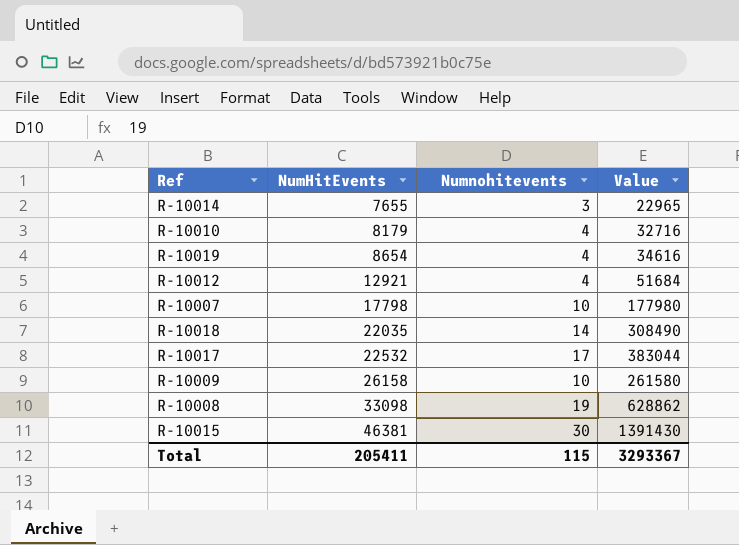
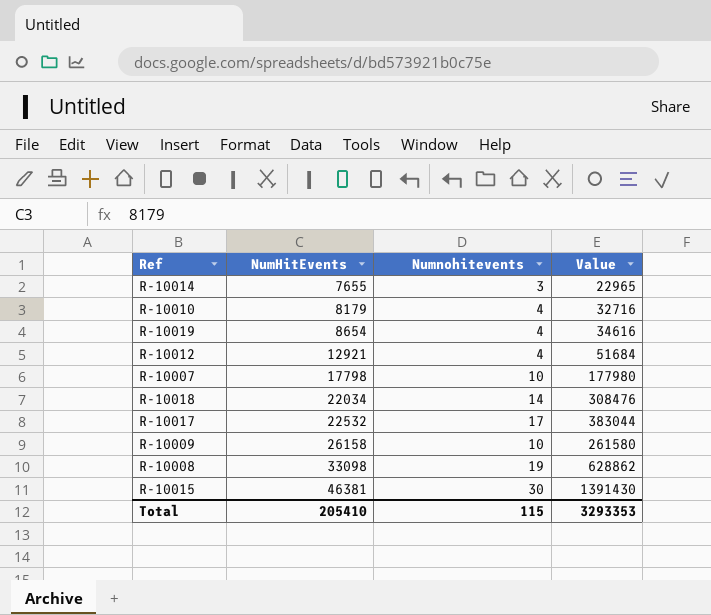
R-10018 | NumHitEvents: 22035 -> 22034
R-10018 | Value: 308490 -> 308476
Total | NumHitEvents: 205411 -> 205410
Total | Value: 3293367 -> 3293353

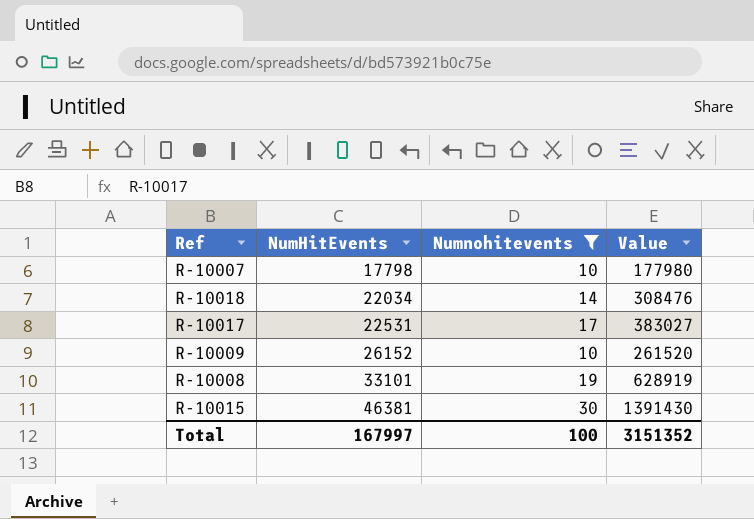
filter: none -> Numnohitevents >= 10
R-10017 | NumHitEvents: 22532 -> 22531
R-10017 | Value: 383044 -> 383027
R-10009 | NumHitEvents: 26158 -> 26152
R-10009 | Value: 261580 -> 261520
R-10008 | NumHitEvents: 33098 -> 33101
R-10008 | Value: 628862 -> 628919
Total | NumHitEvents: 205410 -> 167997
Total | Numnohitevents: 115 -> 100
Total | Value: 3293353 -> 3151352

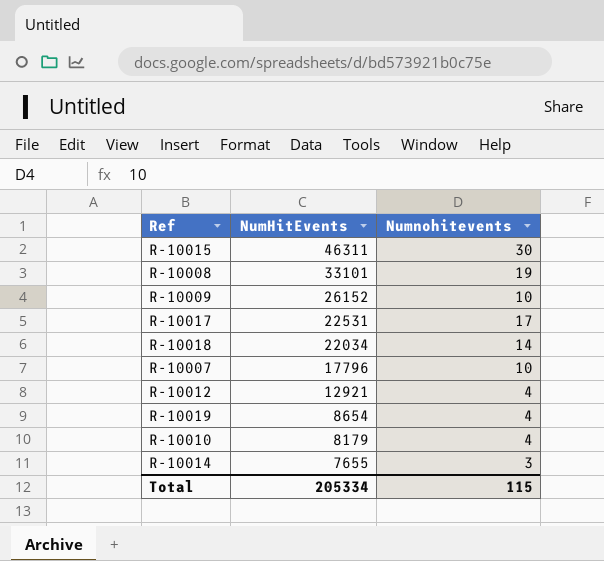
filter: Numnohitevents >= 10 -> none
row order: NumHitEvents ascending -> NumHitEvents descending
column Value | formula: [NumHitEvents] * [Numnohitevents] -> none
R-10015 | NumHitEvents: 46381 -> 46311
R-10007 | NumHitEvents: 17798 -> 17796
Total | NumHitEvents: 167997 -> 205334
Total | Numnohitevents: 100 -> 115

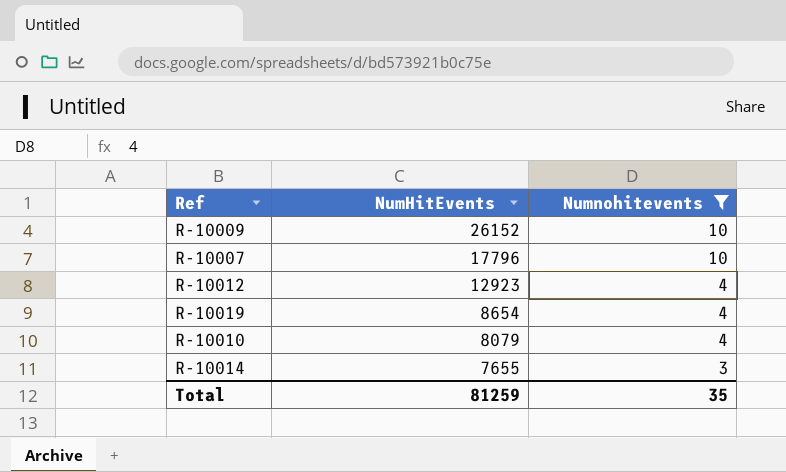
filter: none -> Numnohitevents <= 10
R-10012 | NumHitEvents: 12921 -> 12923
R-10010 | NumHitEvents: 8179 -> 8079
Total | NumHitEvents: 205334 -> 81259
Total | Numnohitevents: 115 -> 35

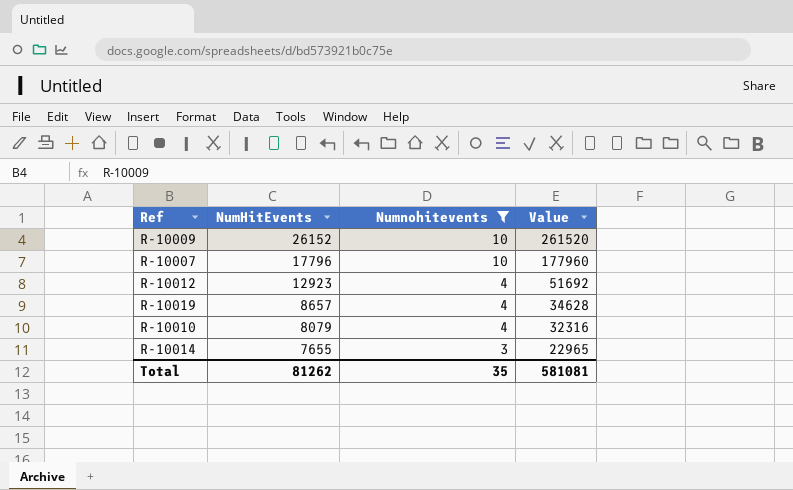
column Value | formula: none -> [NumHitEvents] * [Numnohitevents]
R-10019 | NumHitEvents: 8654 -> 8657
Total | NumHitEvents: 81259 -> 81262

